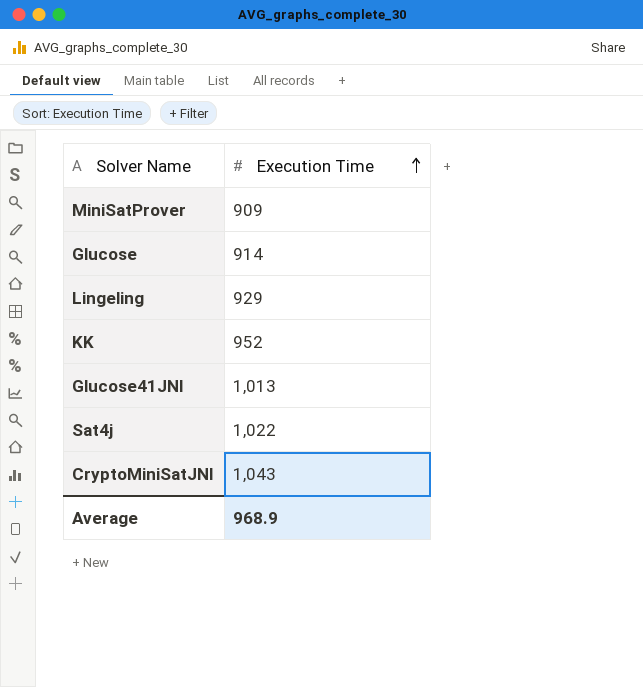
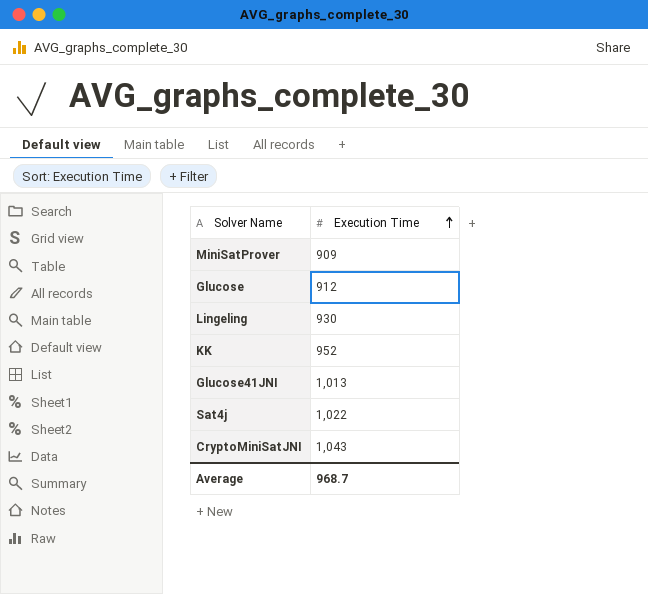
Glucose | Execution Time: 914 -> 912
Lingeling | Execution Time: 929 -> 930
Average | Execution Time: 968.9 -> 968.7

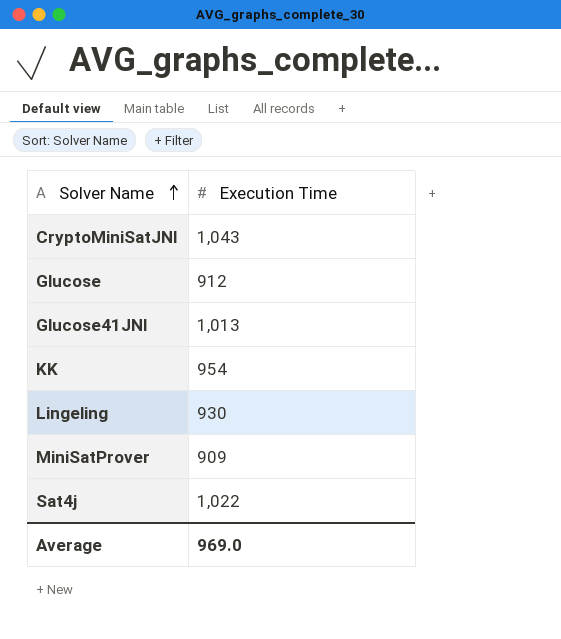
row order: Execution Time ascending -> Solver Name ascending
KK | Execution Time: 952 -> 954
Average | Execution Time: 968.7 -> 969.0

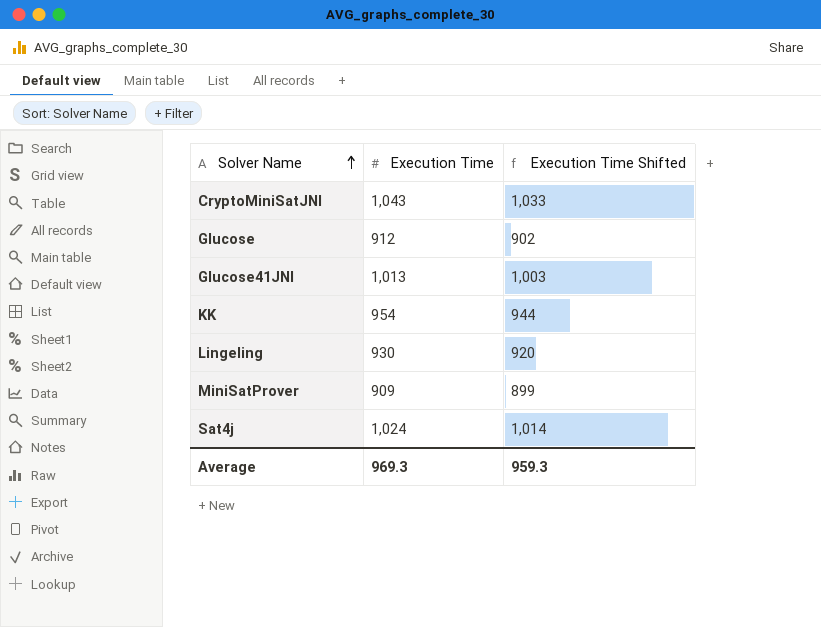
column Execution Time Shifted | formula: none -> [Execution Time] - 10
Sat4j | Execution Time: 1,022 -> 1,024
Average | Execution Time: 969.0 -> 969.3

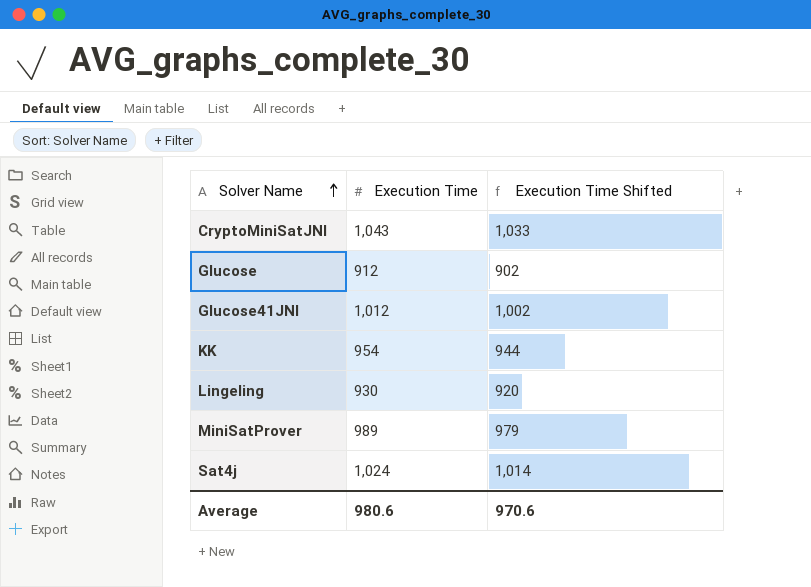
Glucose41JNI | Execution Time: 1,013 -> 1,012
Glucose41JNI | Execution Time Shifted: 1,003 -> 1,002
MiniSatProver | Execution Time: 909 -> 989
MiniSatProver | Execution Time Shifted: 899 -> 979
Average | Execution Time: 969.3 -> 980.6
Average | Execution Time Shifted: 959.3 -> 970.6

